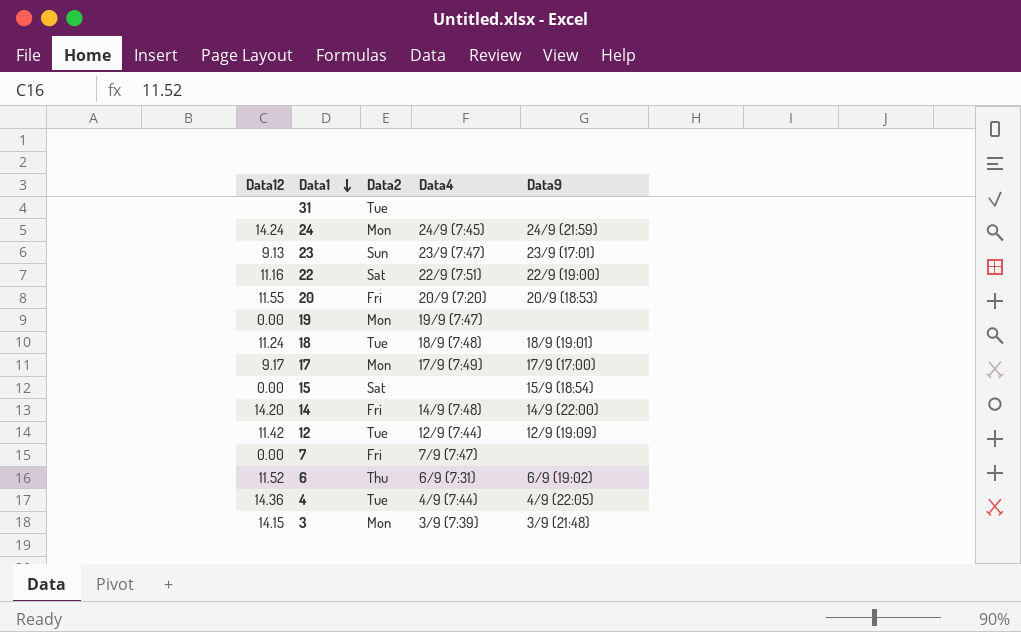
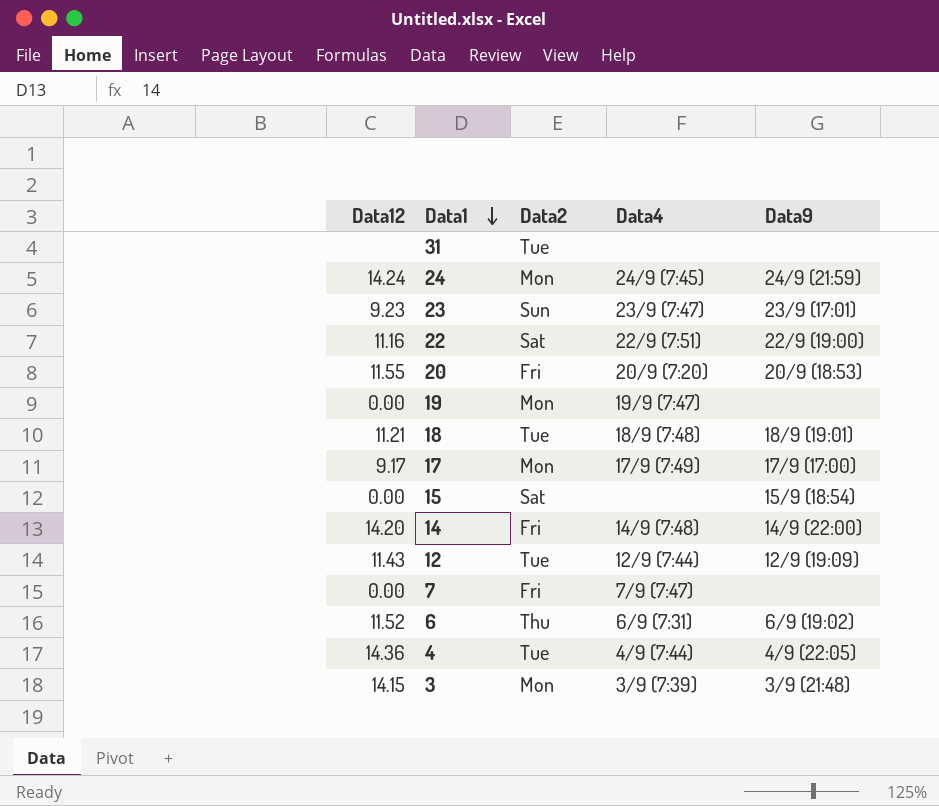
23 | Data12: 9.13 -> 9.23
18 | Data12: 11.24 -> 11.21
12 | Data12: 11.42 -> 11.43

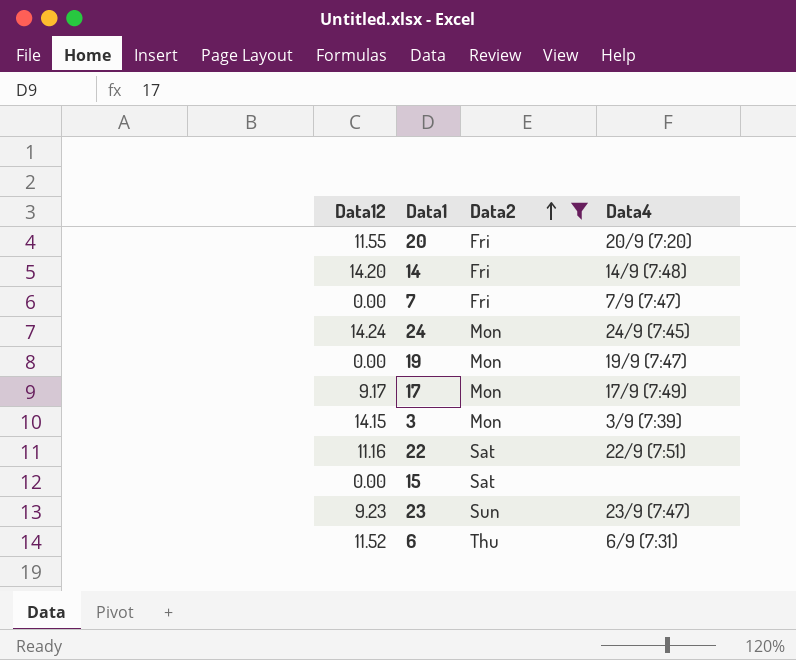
filter: none -> Data2 != Tue
row order: Data1 descending -> Data2 ascending
column Data9 | position: 5 -> none

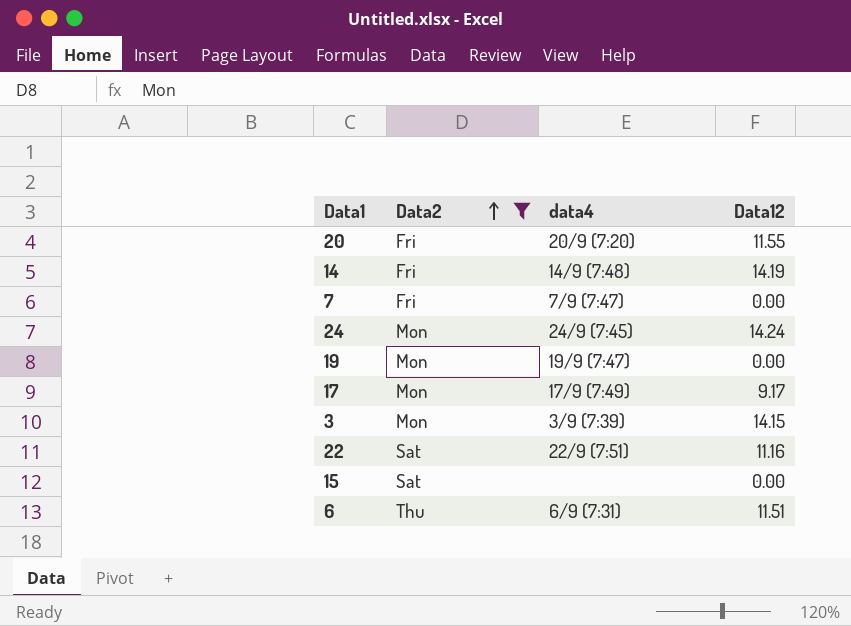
column name: Data4 -> data4
column Data12 | position: 1 -> 4
row 23: 9.23 | Sun | 23/9 (7:47) -> none
14 | Data12: 14.20 -> 14.19
6 | Data12: 11.52 -> 11.51

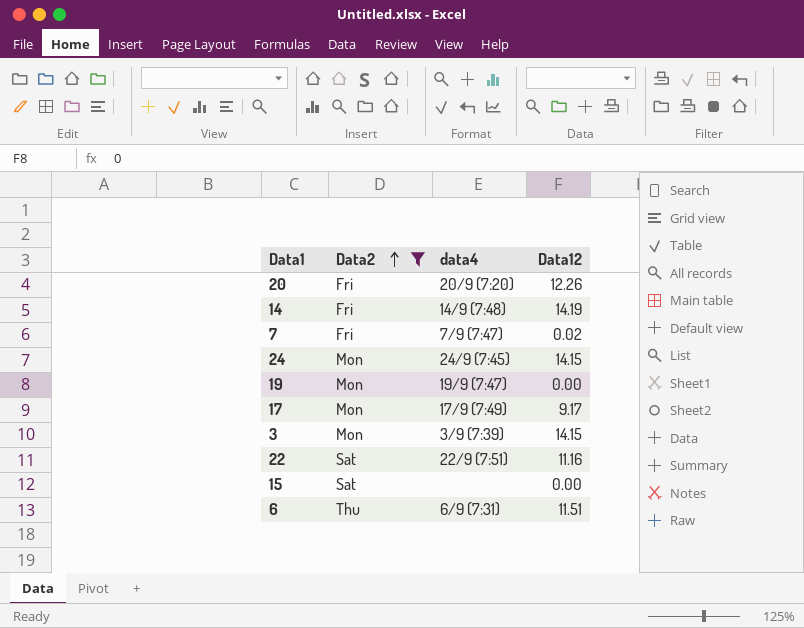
20 | Data12: 11.55 -> 12.26
7 | Data12: 0.00 -> 0.02
24 | Data12: 14.24 -> 14.15

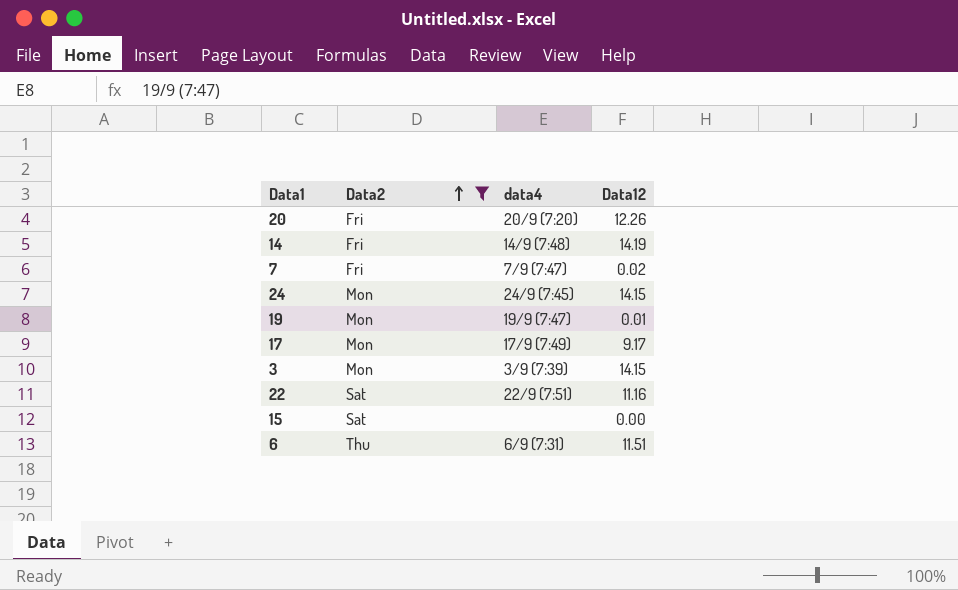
19 | Data12: 0.00 -> 0.01

